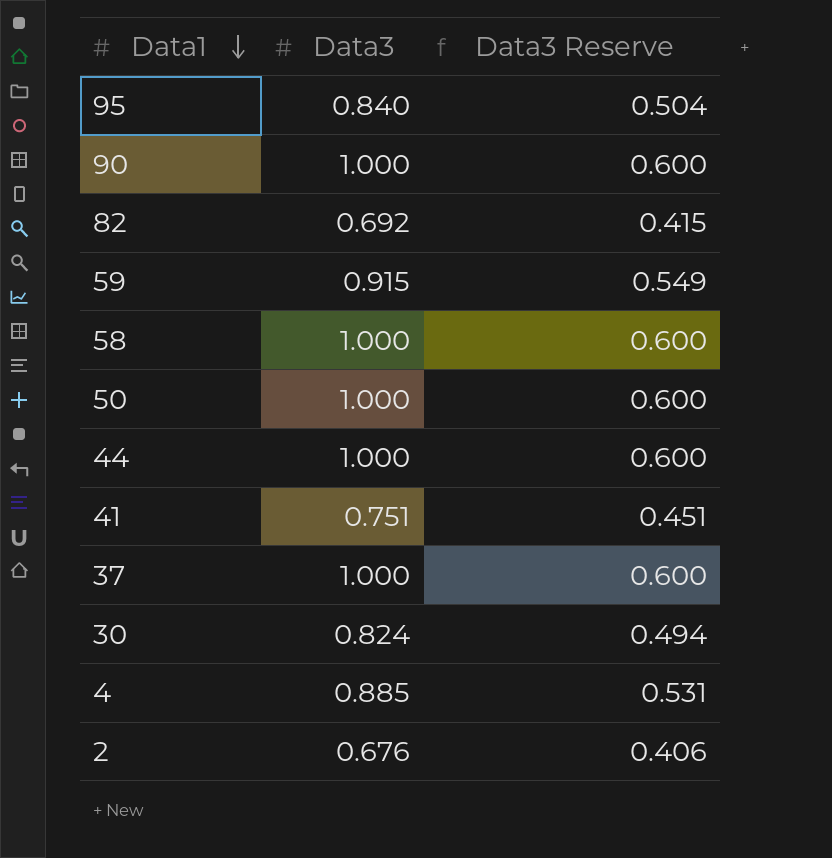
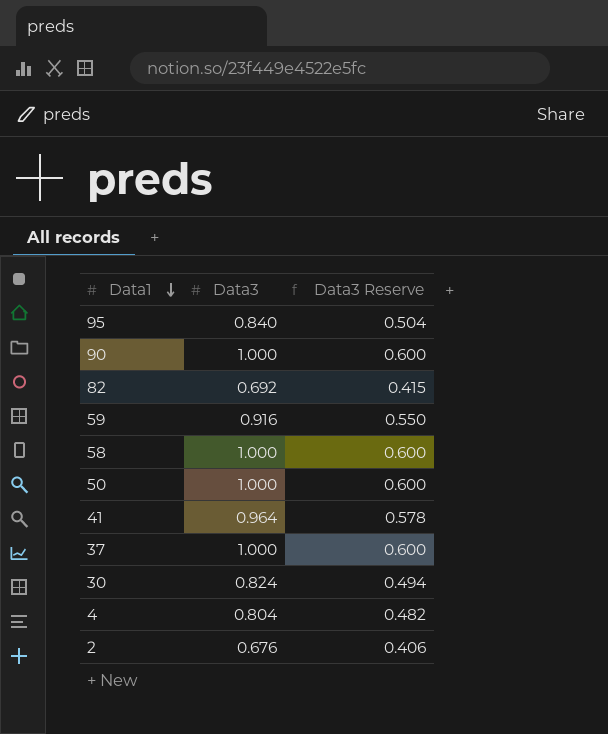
row 44: 1.000 | 0.600 -> none
59 | Data3: 0.915 -> 0.916
59 | Data3 Reserve: 0.549 -> 0.550
41 | Data3: 0.751 -> 0.964
41 | Data3 Reserve: 0.451 -> 0.578
4 | Data3: 0.885 -> 0.804
4 | Data3 Reserve: 0.531 -> 0.482

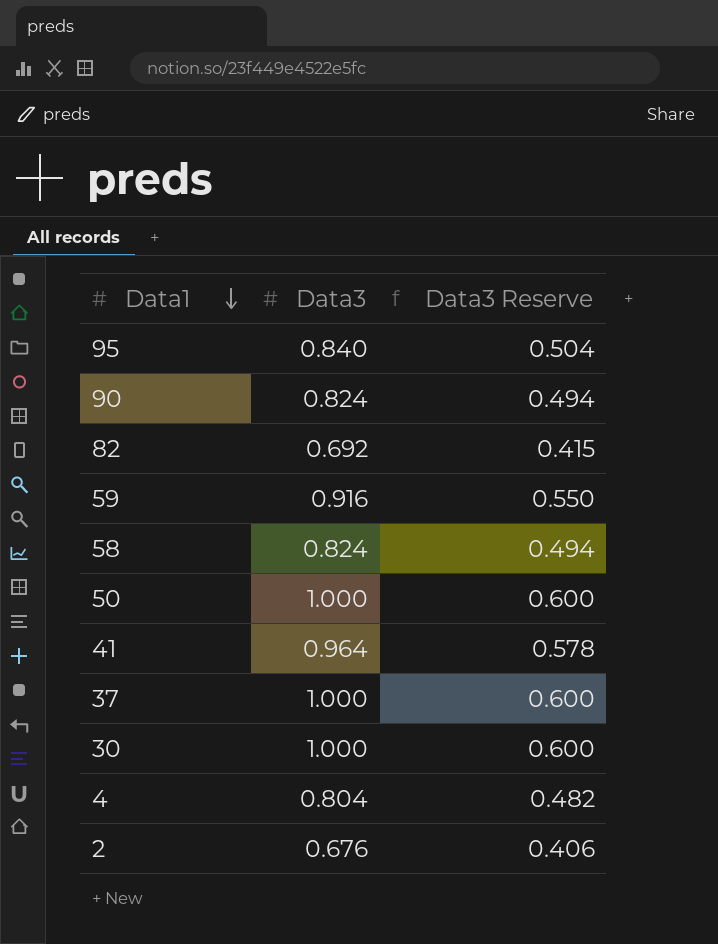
90 | Data3: 1.000 -> 0.824
90 | Data3 Reserve: 0.600 -> 0.494
58 | Data3: 1.000 -> 0.824
58 | Data3 Reserve: 0.600 -> 0.494
30 | Data3: 0.824 -> 1.000
30 | Data3 Reserve: 0.494 -> 0.600

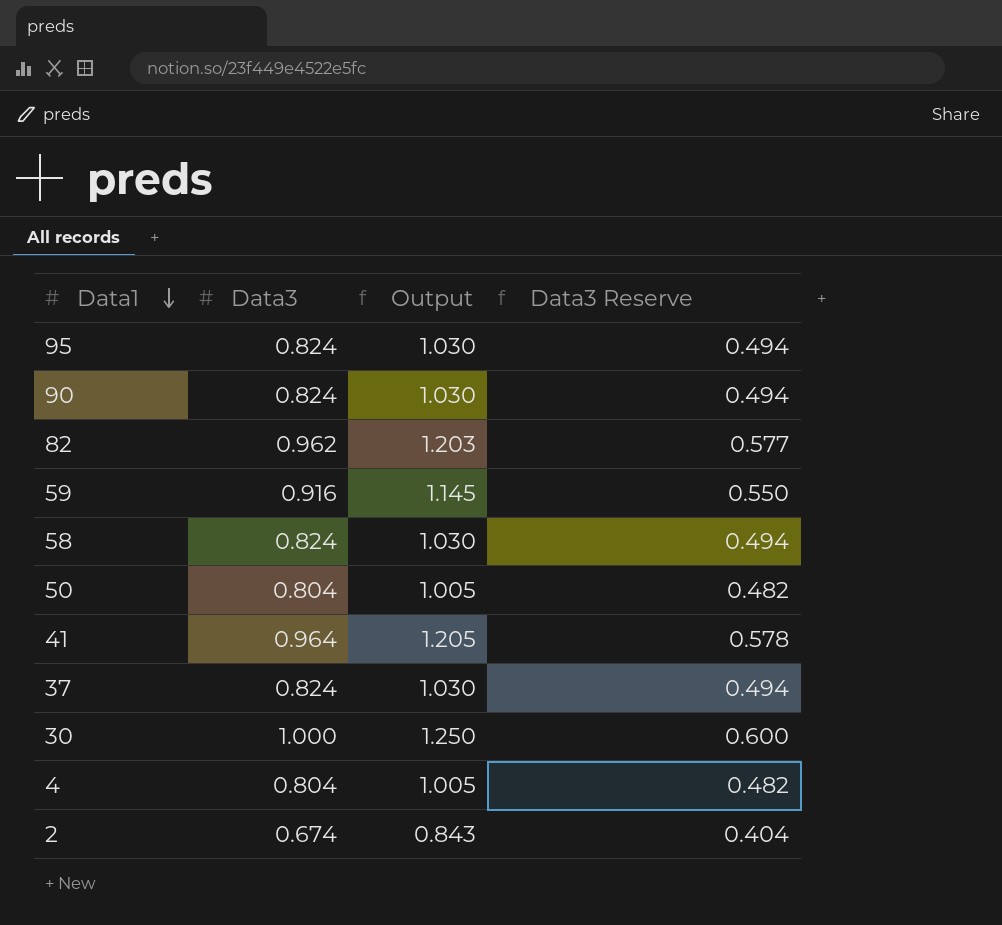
column Output | formula: none -> [Data3] * 1.25
95 | Data3: 0.840 -> 0.824
95 | Data3 Reserve: 0.504 -> 0.494
82 | Data3: 0.692 -> 0.962
82 | Data3 Reserve: 0.415 -> 0.577
50 | Data3: 1.000 -> 0.804
50 | Data3 Reserve: 0.600 -> 0.482
37 | Data3: 1.000 -> 0.824
37 | Data3 Reserve: 0.600 -> 0.494
2 | Data3: 0.676 -> 0.674
2 | Data3 Reserve: 0.406 -> 0.404

